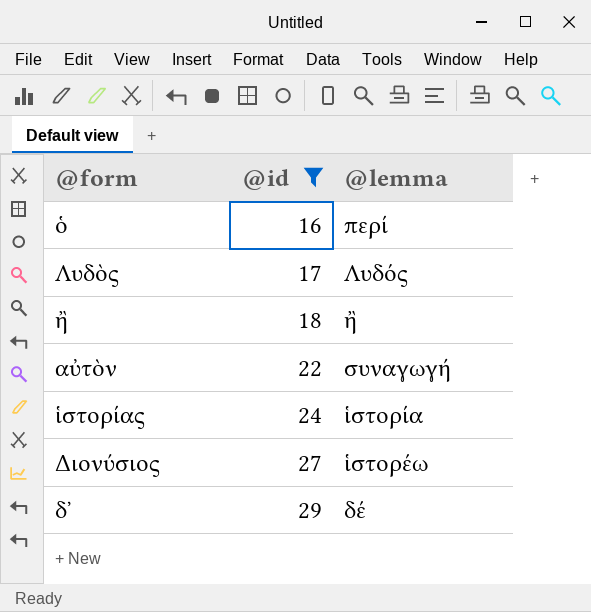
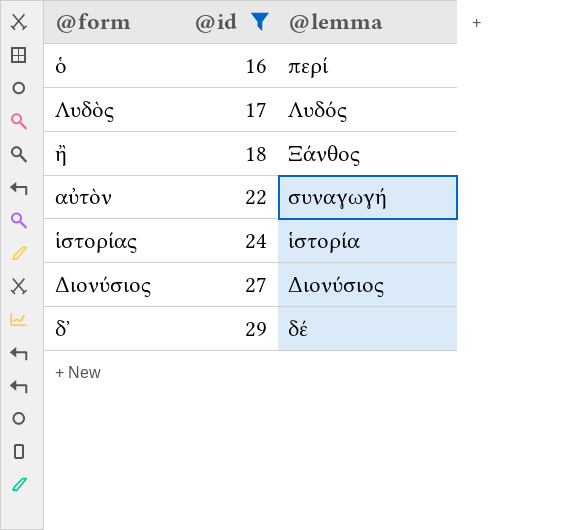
ἢ | @lemma: ἢ -> Ξάνθος
Διονύσιος | @lemma: ἱστορέω -> Διονύσιος

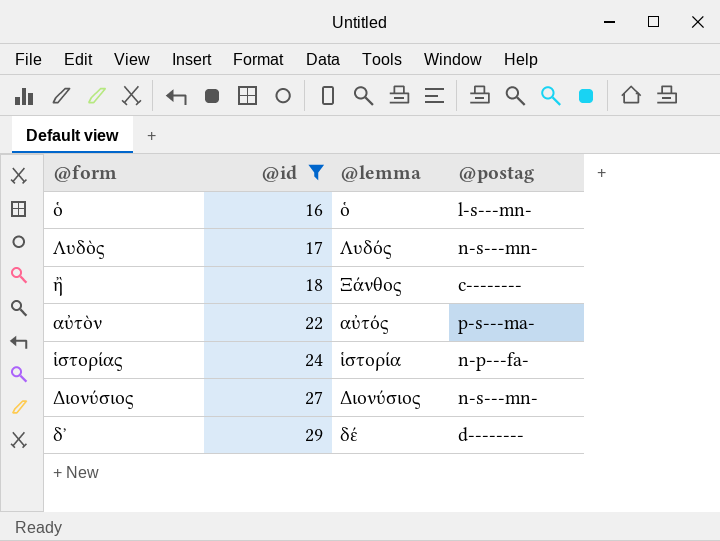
column @postag | position: none -> 4
ὁ | @lemma: περί -> ὁ
αὐτὸν | @lemma: συναγωγή -> αὐτός

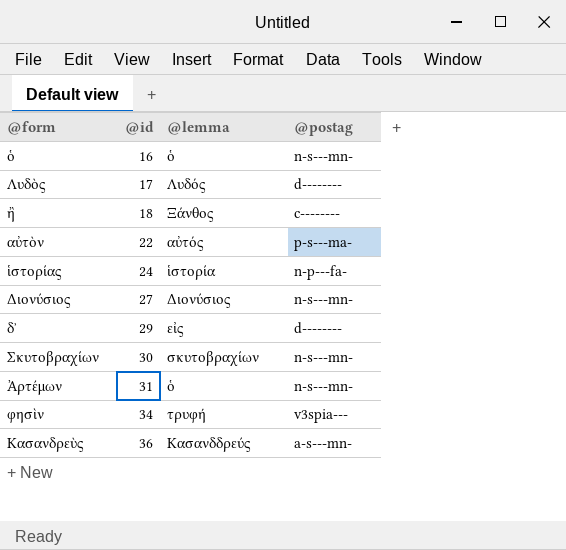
filter: @id <= 29 -> none
ὁ | @postag: l-s---mn- -> n-s---mn-
Λυδὸς | @postag: n-s---mn- -> d--------
δ᾽ | @lemma: δέ -> εἰς

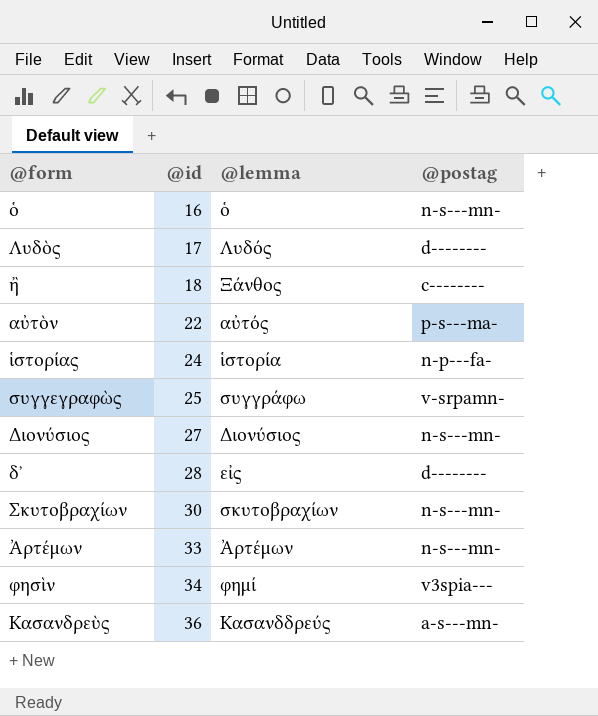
row συγγεγραφὼς: none -> 25 | συγγράφω | v-srpamn-
δ᾽ | @id: 29 -> 28
Ἀρτέμων | @id: 31 -> 33
Ἀρτέμων | @lemma: ὁ -> Ἀρτέμων
φησὶν | @lemma: τρυφή -> φημί

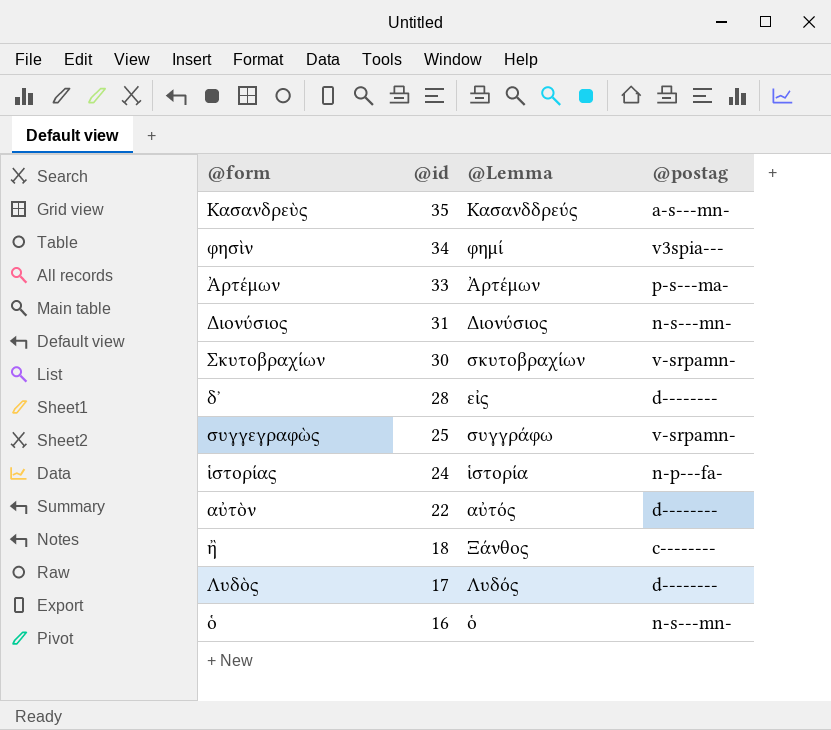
row order: @id ascending -> @id descending
column name: @lemma -> @Lemma
Κασανδρεὺς | @id: 36 -> 35
Ἀρτέμων | @postag: n-s---mn- -> p-s---ma-
Διονύσιος | @id: 27 -> 31
Σκυτοβραχίων | @postag: n-s---mn- -> v-srpamn-
αὐτὸν | @postag: p-s---ma- -> d--------

